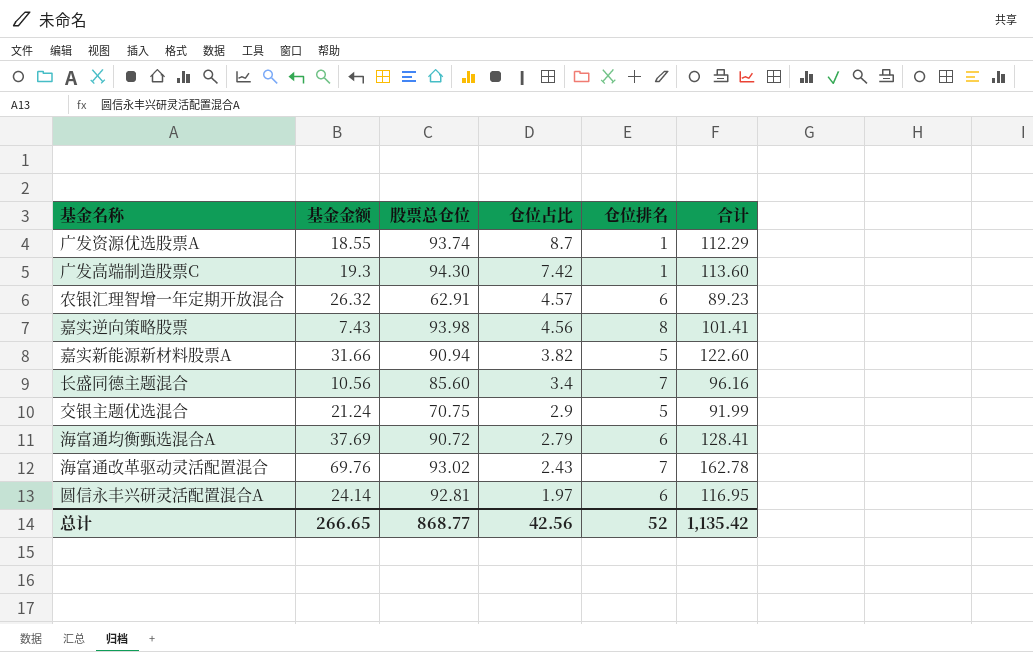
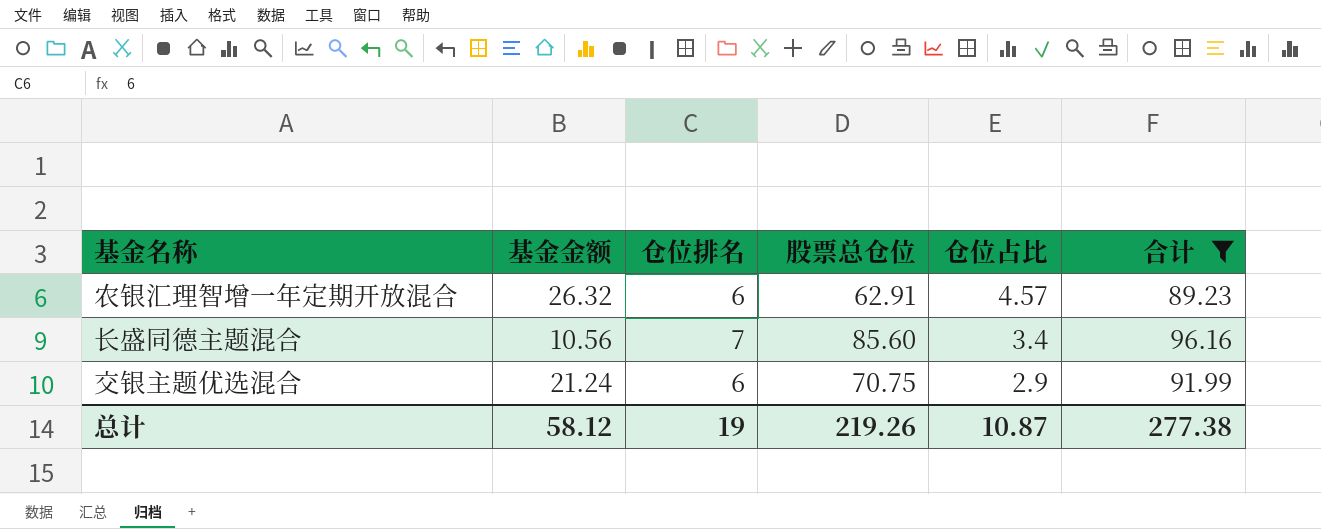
filter: none -> 合计 <= 96.16
column 仓位排名 | position: 5 -> 3
交银主题优选混合 | 仓位排名: 5 -> 6
总计 | 基金金额: 266.65 -> 58.12
总计 | 仓位排名: 52 -> 19
总计 | 股票总仓位: 868.77 -> 219.26
总计 | 仓位占比: 42.56 -> 10.87
总计 | 合计: 1,135.42 -> 277.38

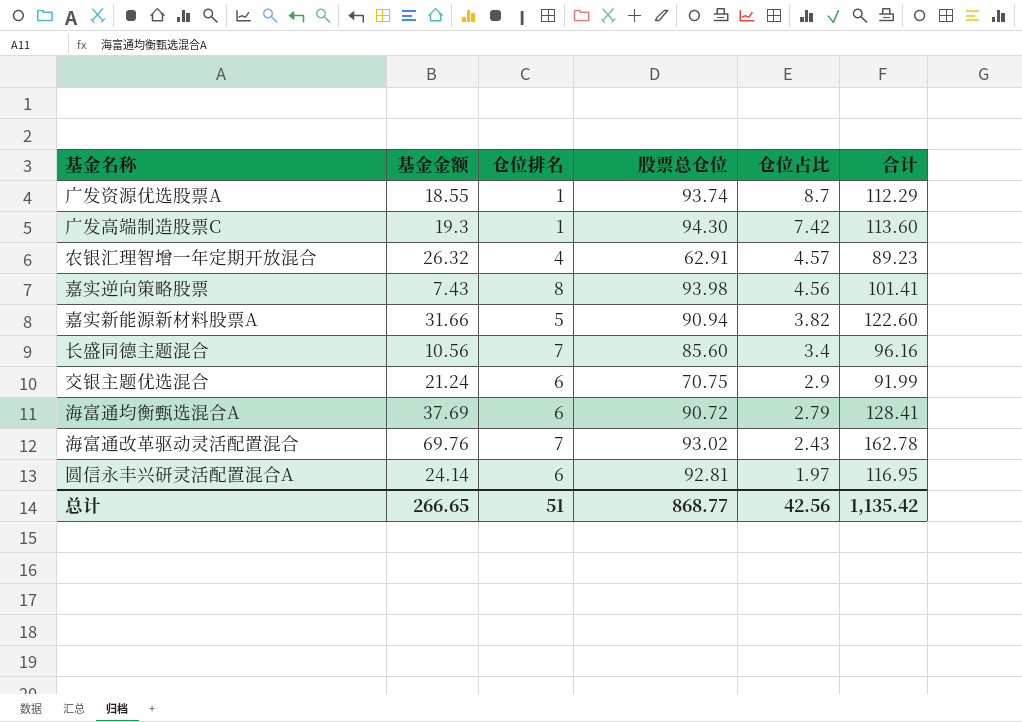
filter: 合计 <= 96.16 -> none
农银汇理智增一年定期开放混合 | 仓位排名: 6 -> 4
总计 | 基金金额: 58.12 -> 266.65
总计 | 仓位排名: 19 -> 51
总计 | 股票总仓位: 219.26 -> 868.77
总计 | 仓位占比: 10.87 -> 42.56
总计 | 合计: 277.38 -> 1,135.42

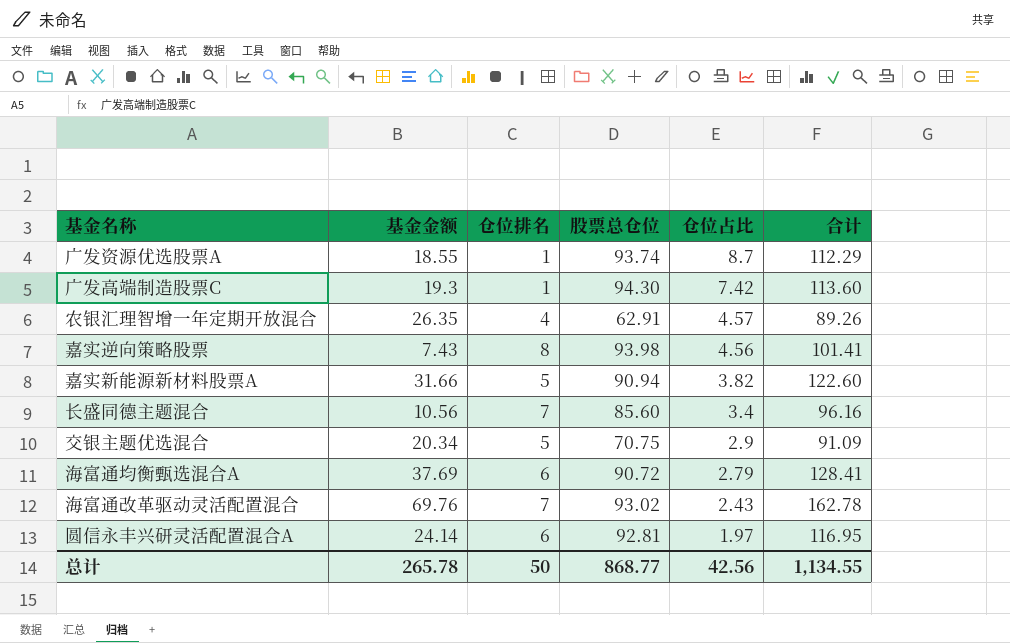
农银汇理智增一年定期开放混合 | 基金金额: 26.32 -> 26.35
农银汇理智增一年定期开放混合 | 合计: 89.23 -> 89.26
交银主题优选混合 | 基金金额: 21.24 -> 20.34
交银主题优选混合 | 仓位排名: 6 -> 5
交银主题优选混合 | 合计: 91.99 -> 91.09
总计 | 基金金额: 266.65 -> 265.78
总计 | 仓位排名: 51 -> 50
总计 | 合计: 1,135.42 -> 1,134.55

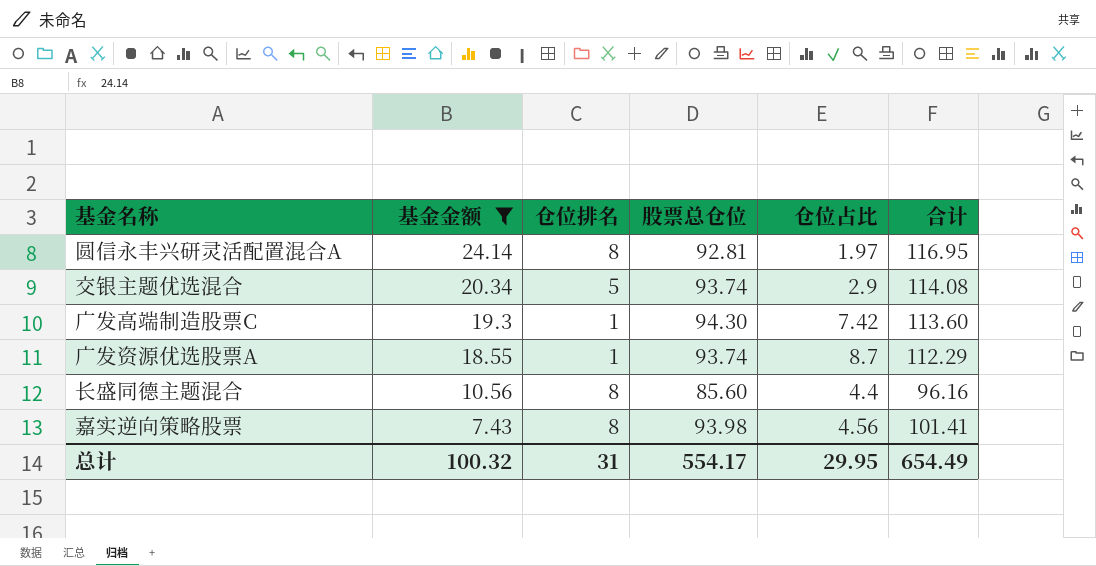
filter: none -> 基金金额 <= 24.14
row order: 仓位占比 descending -> 基金金额 descending
圆信永丰兴研灵活配置混合A | 仓位排名: 6 -> 8
交银主题优选混合 | 股票总仓位: 70.75 -> 93.74
交银主题优选混合 | 合计: 91.09 -> 114.08
长盛同德主题混合 | 仓位排名: 7 -> 8
长盛同德主题混合 | 仓位占比: 3.4 -> 4.4
总计 | 基金金额: 265.78 -> 100.32
总计 | 仓位排名: 50 -> 31
总计 | 股票总仓位: 868.77 -> 554.17
总计 | 仓位占比: 42.56 -> 29.95
总计 | 合计: 1,134.55 -> 654.49

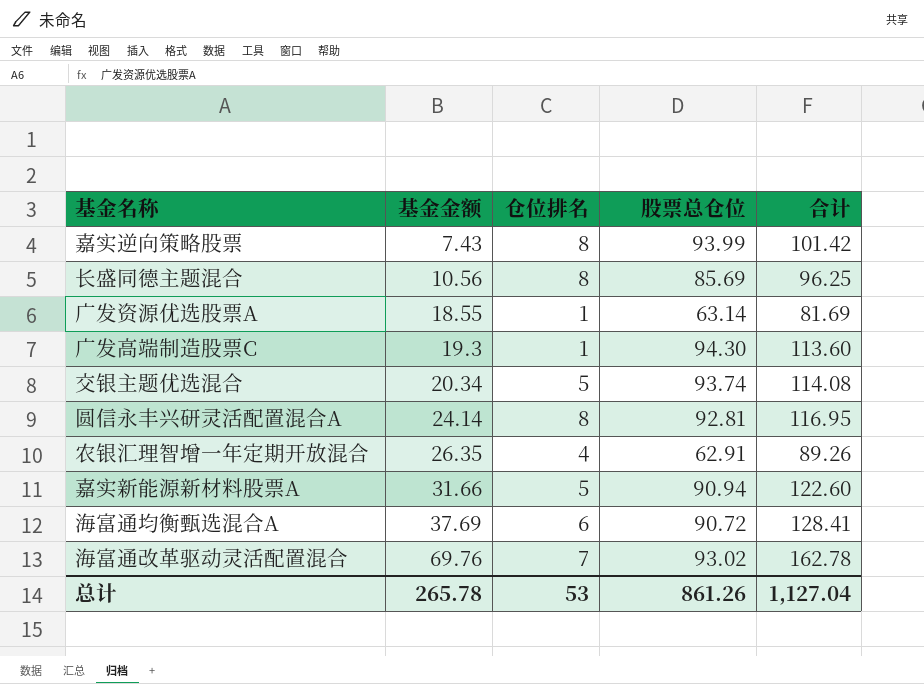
filter: 基金金额 <= 24.14 -> none
row order: 基金金额 descending -> 基金金额 ascending
column 仓位占比 | position: 5 -> none
嘉实逆向策略股票 | 股票总仓位: 93.98 -> 93.99
嘉实逆向策略股票 | 合计: 101.41 -> 101.42
长盛同德主题混合 | 股票总仓位: 85.60 -> 85.69
长盛同德主题混合 | 合计: 96.16 -> 96.25
广发资源优选股票A | 股票总仓位: 93.74 -> 63.14
广发资源优选股票A | 合计: 112.29 -> 81.69
总计 | 基金金额: 100.32 -> 265.78
总计 | 仓位排名: 31 -> 53
总计 | 股票总仓位: 554.17 -> 861.26
总计 | 合计: 654.49 -> 1,127.04

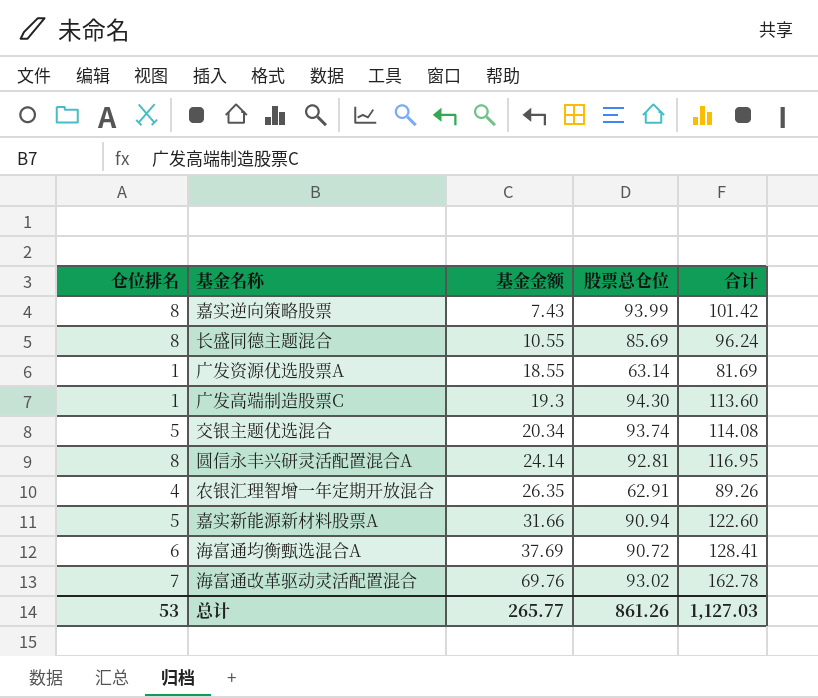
column 仓位排名 | position: 3 -> 1
长盛同德主题混合 | 基金金额: 10.56 -> 10.55
长盛同德主题混合 | 合计: 96.25 -> 96.24
总计 | 基金金额: 265.78 -> 265.77
总计 | 合计: 1,127.04 -> 1,127.03

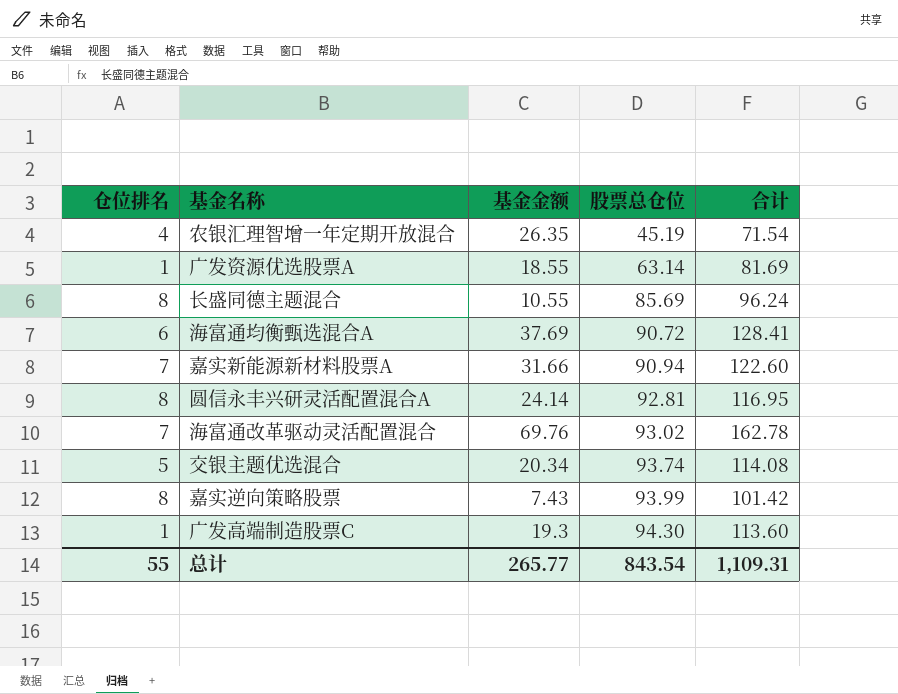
row order: 基金金额 ascending -> 股票总仓位 ascending
农银汇理智增一年定期开放混合 | 股票总仓位: 62.91 -> 45.19
农银汇理智增一年定期开放混合 | 合计: 89.26 -> 71.54
嘉实新能源新材料股票A | 仓位排名: 5 -> 7
总计 | 仓位排名: 53 -> 55
总计 | 股票总仓位: 861.26 -> 843.54
总计 | 合计: 1,127.03 -> 1,109.31

